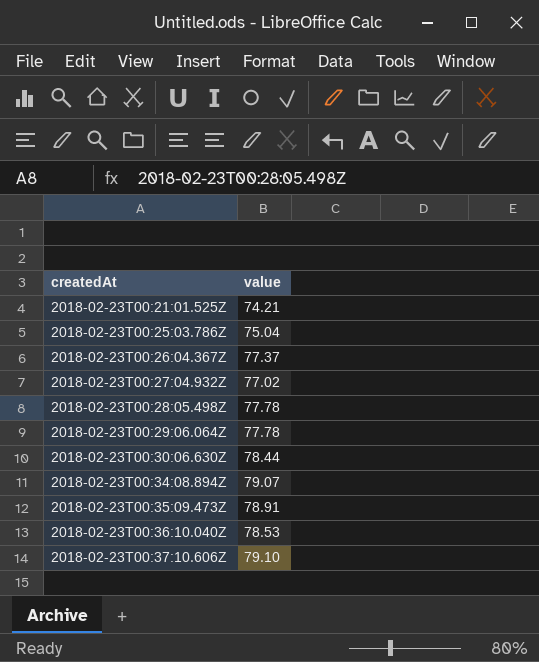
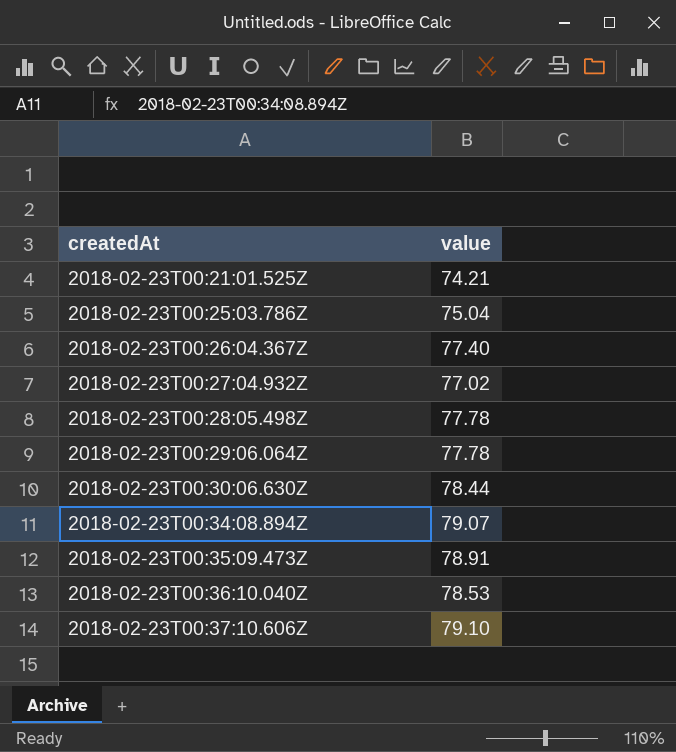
2018-02-23T00:26:04.367Z | value: 77.37 -> 77.40

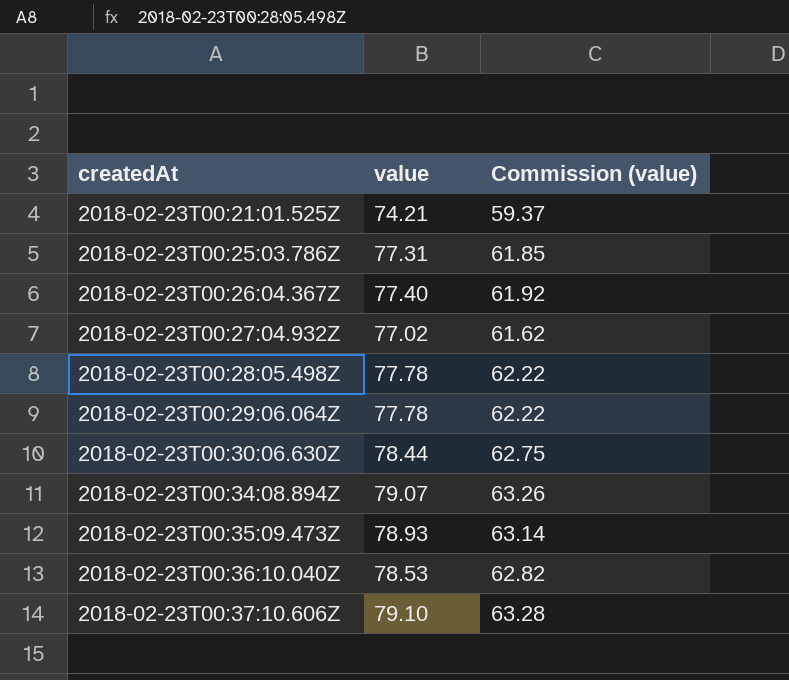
column Commission (value) | formula: none -> [value] * 0.8
2018-02-23T00:25:03.786Z | value: 75.04 -> 77.31
2018-02-23T00:35:09.473Z | value: 78.91 -> 78.93

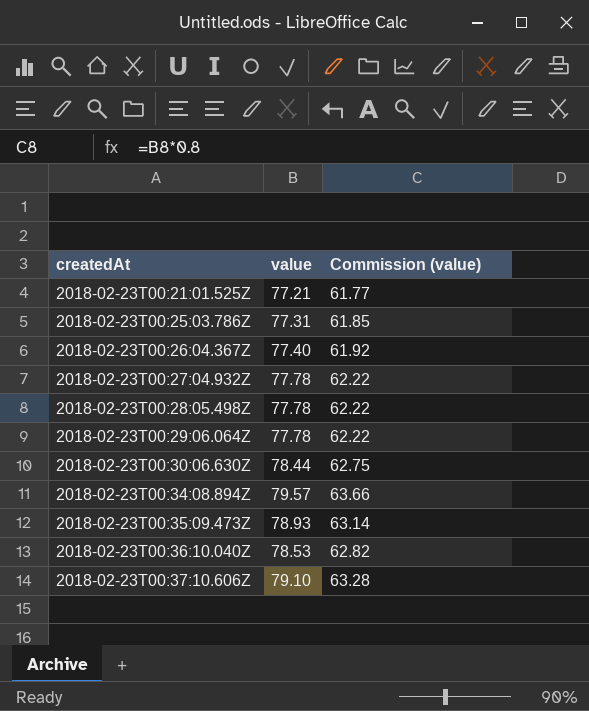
2018-02-23T00:21:01.525Z | value: 74.21 -> 77.21
2018-02-23T00:21:01.525Z | Commission (value): 59.37 -> 61.77
2018-02-23T00:27:04.932Z | value: 77.02 -> 77.78
2018-02-23T00:27:04.932Z | Commission (value): 61.62 -> 62.22
2018-02-23T00:34:08.894Z | value: 79.07 -> 79.57
2018-02-23T00:34:08.894Z | Commission (value): 63.26 -> 63.66

